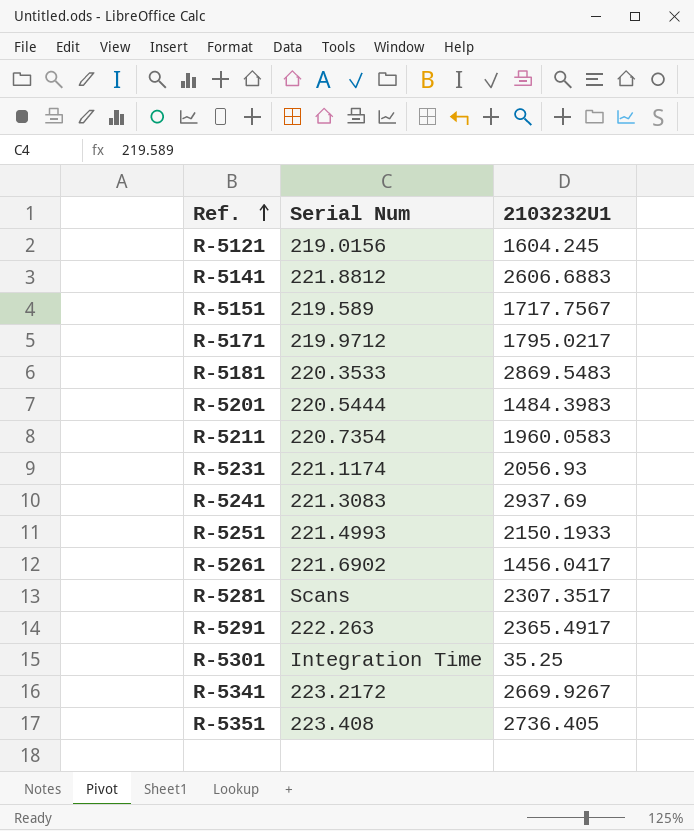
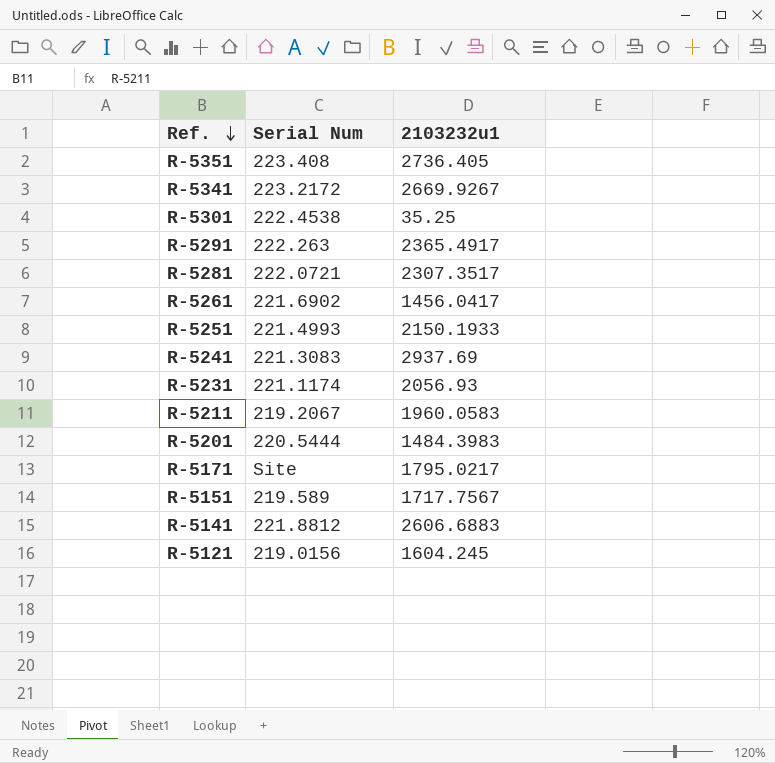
row order: Ref. ascending -> Ref. descending
column name: 2103232U1 -> 2103232u1
row R-5181: 220.3533 | 2869.5483 -> none
R-5301 | Serial Num: Integration Time -> 222.4538
R-5281 | Serial Num: Scans -> 222.0721
R-5211 | Serial Num: 220.7354 -> 219.2067
R-5171 | Serial Num: 219.9712 -> Site

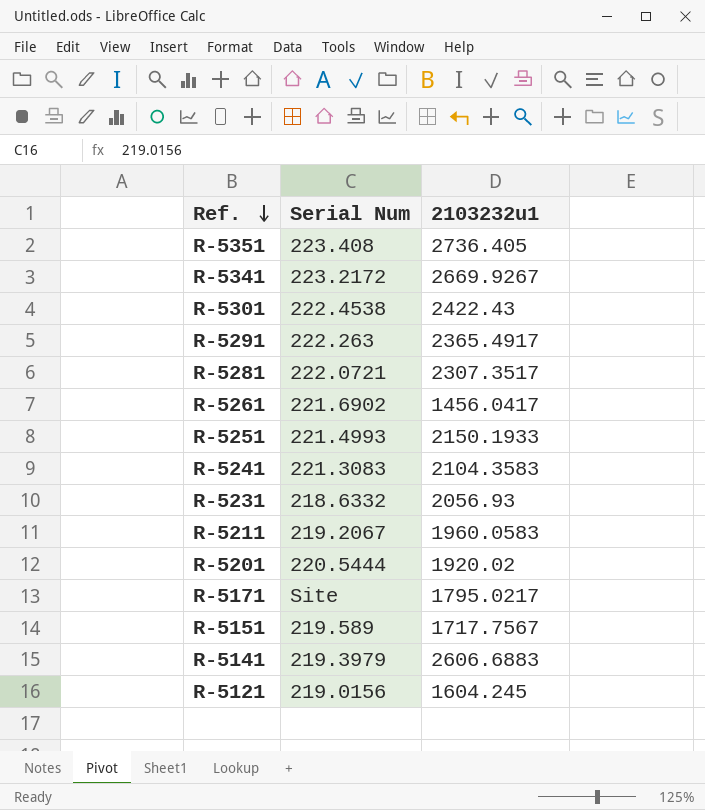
R-5301 | 2103232u1: 35.25 -> 2422.43
R-5241 | 2103232u1: 2937.69 -> 2104.3583
R-5231 | Serial Num: 221.1174 -> 218.6332
R-5201 | 2103232u1: 1484.3983 -> 1920.02
R-5141 | Serial Num: 221.8812 -> 219.3979

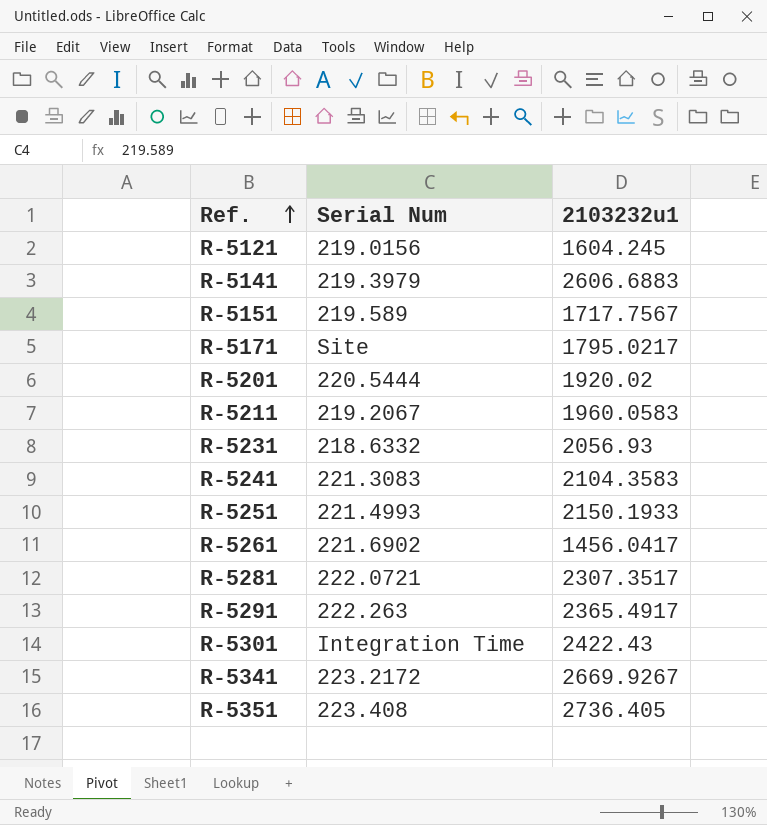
row order: Ref. descending -> Ref. ascending
R-5301 | Serial Num: 222.4538 -> Integration Time

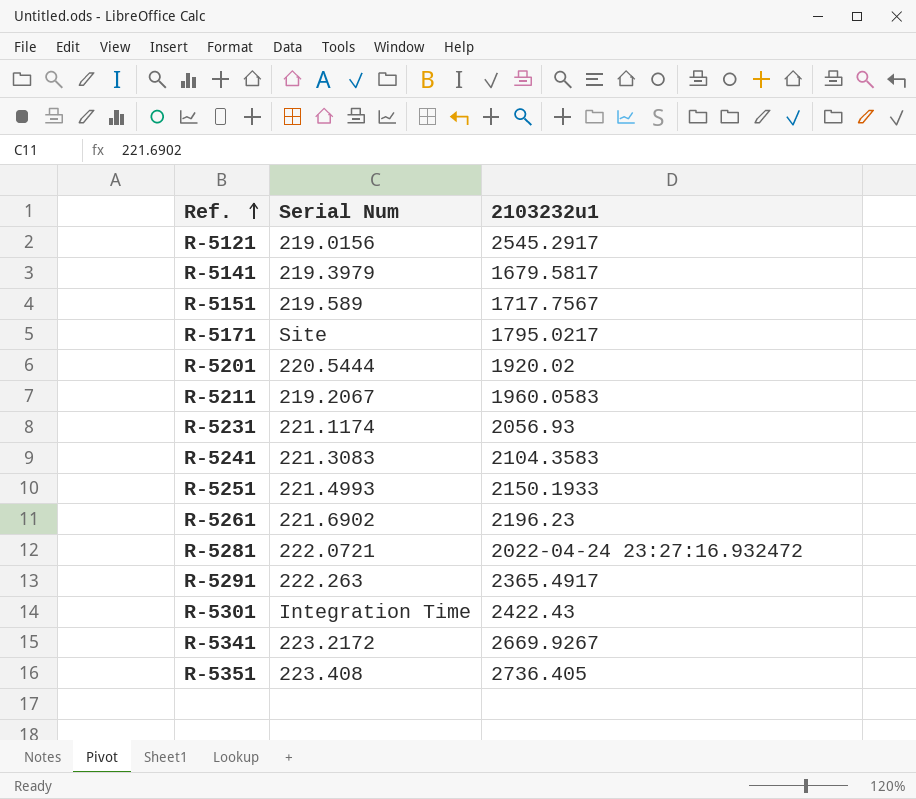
R-5121 | 2103232u1: 1604.245 -> 2545.2917
R-5141 | 2103232u1: 2606.6883 -> 1679.5817
R-5231 | Serial Num: 218.6332 -> 221.1174
R-5261 | 2103232u1: 1456.0417 -> 2196.23
R-5281 | 2103232u1: 2307.3517 -> 2022-04-24 23:27:16.932472

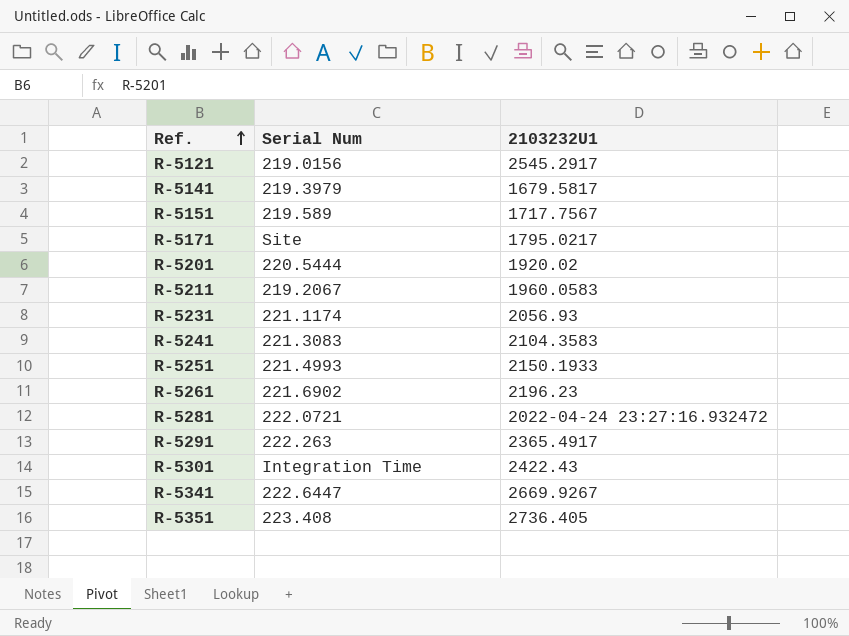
column name: 2103232u1 -> 2103232U1
R-5341 | Serial Num: 223.2172 -> 222.6447

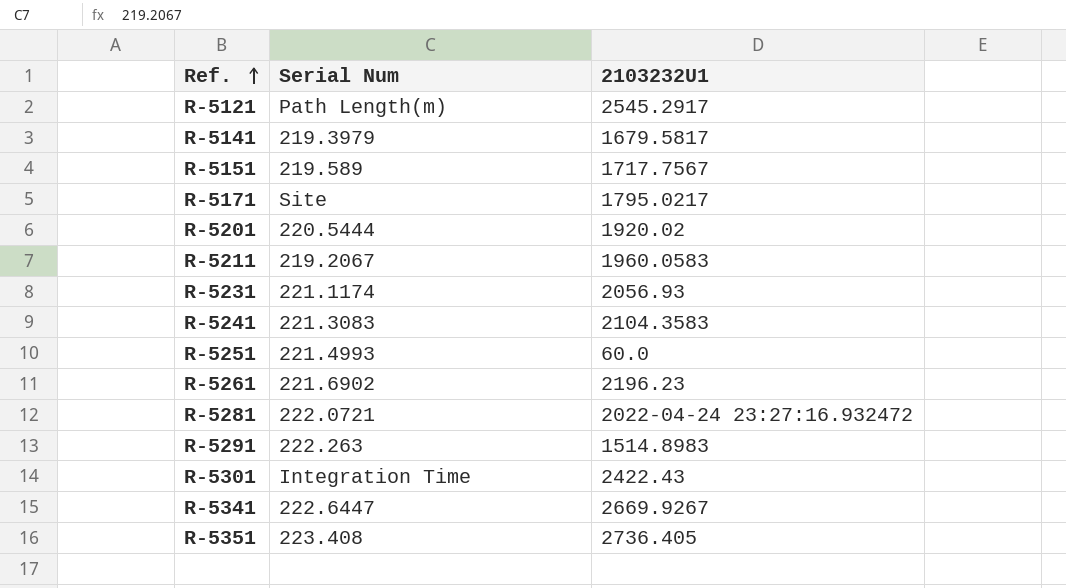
R-5121 | Serial Num: 219.0156 -> Path Length(m)
R-5251 | 2103232U1: 2150.1933 -> 60.0
R-5291 | 2103232U1: 2365.4917 -> 1514.8983

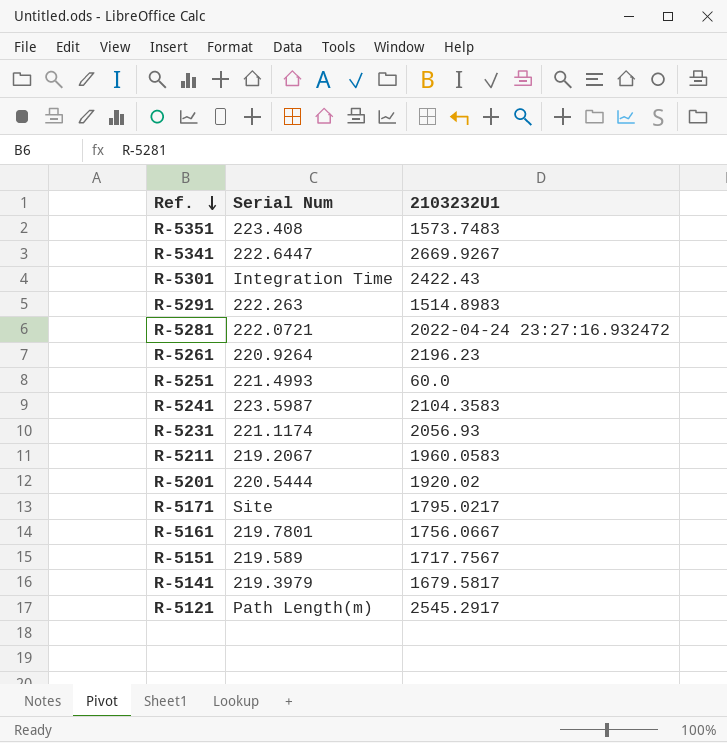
row order: Ref. ascending -> Ref. descending
R-5351 | 2103232U1: 2736.405 -> 1573.7483
R-5261 | Serial Num: 221.6902 -> 220.9264
R-5241 | Serial Num: 221.3083 -> 223.5987
row R-5161: none -> 219.7801 | 1756.0667

